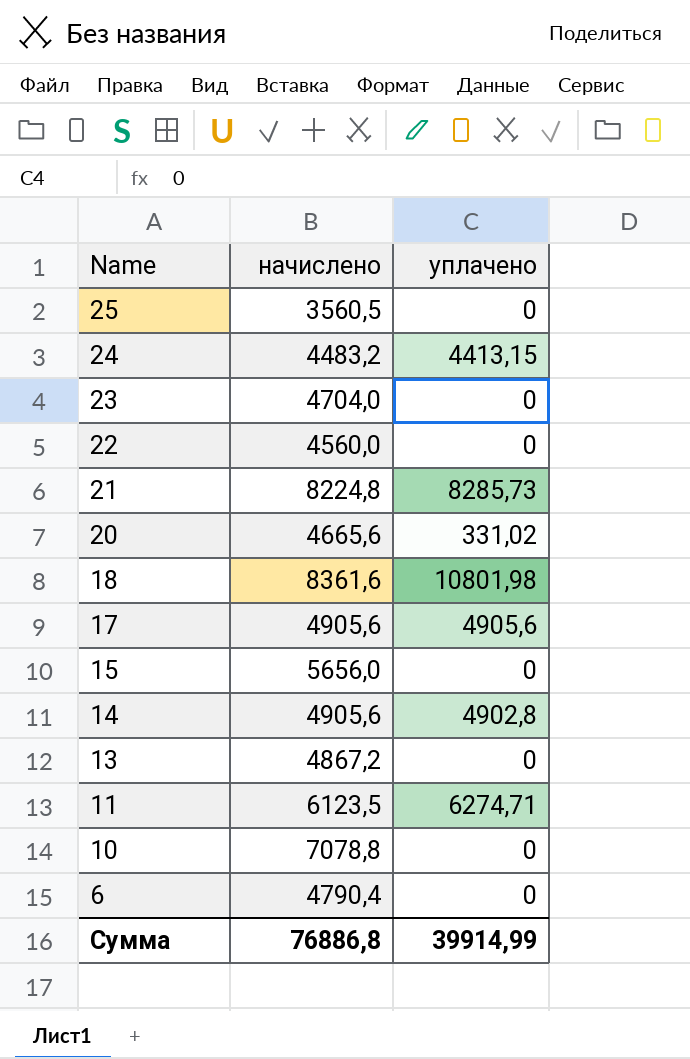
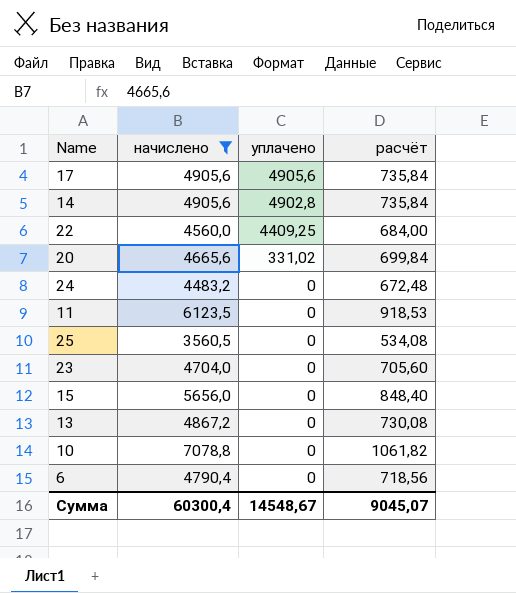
filter: none -> начислено <= 7078,8
row order: Name descending -> уплачено descending
column расчёт | formula: none -> [начислено] * 0,15
22 | уплачено: 0 -> 4409,25
24 | уплачено: 4413,15 -> 0
11 | уплачено: 6274,71 -> 0
Сумма | начислено: 76886,8 -> 60300,4
Сумма | уплачено: 39914,99 -> 14548,67

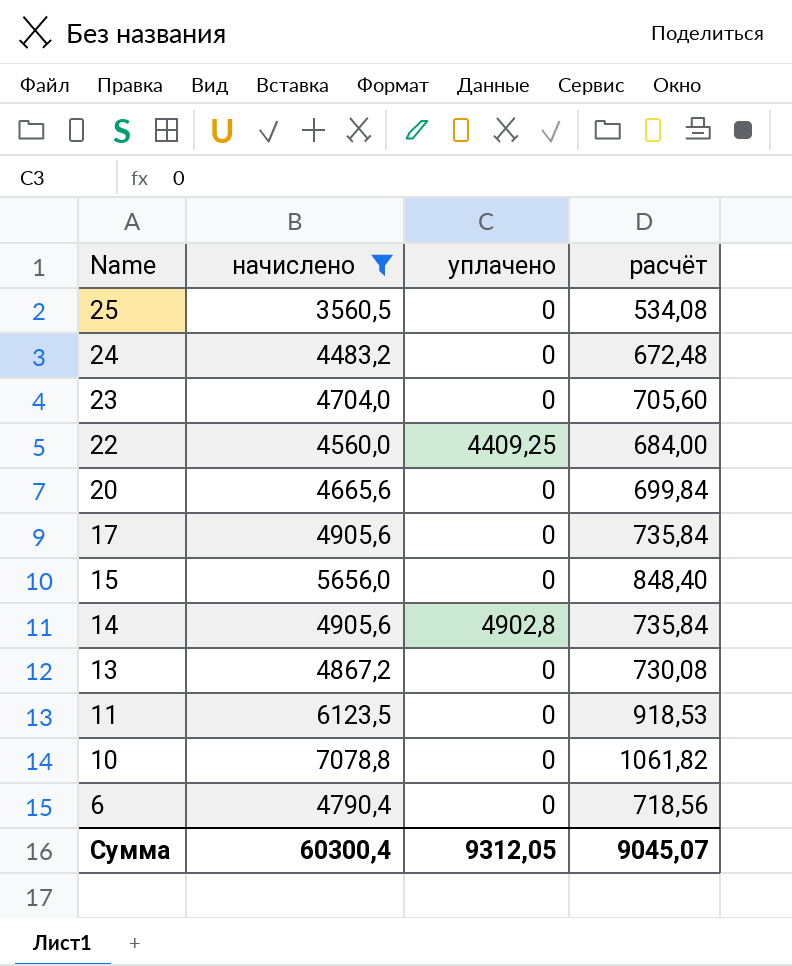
row order: уплачено descending -> Name descending
20 | уплачено: 331,02 -> 0
17 | уплачено: 4905,6 -> 0
Сумма | уплачено: 14548,67 -> 9312,05

